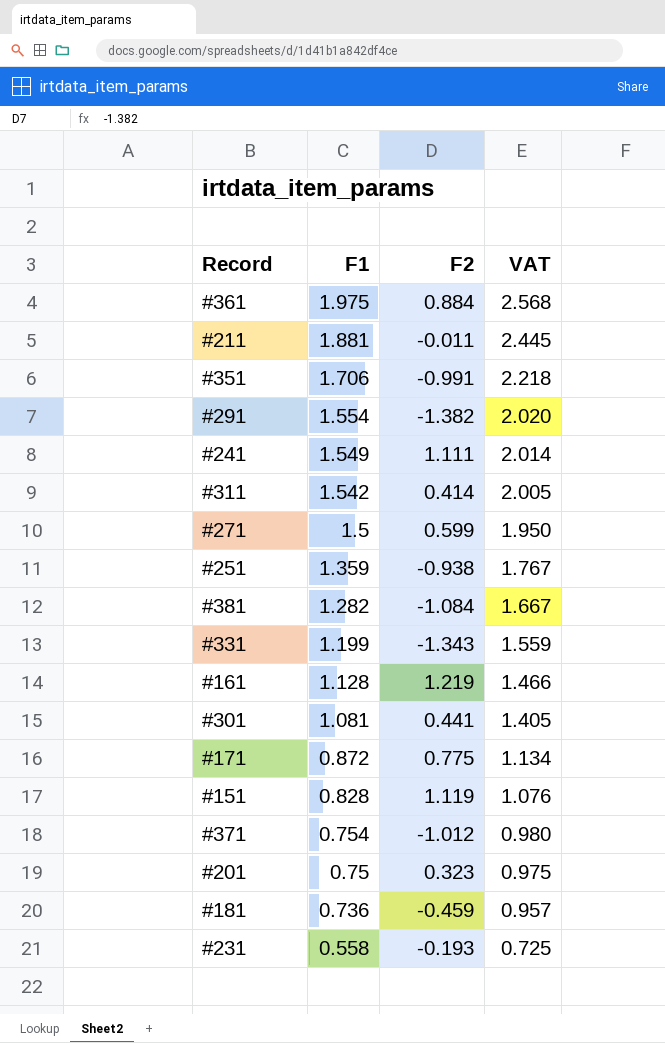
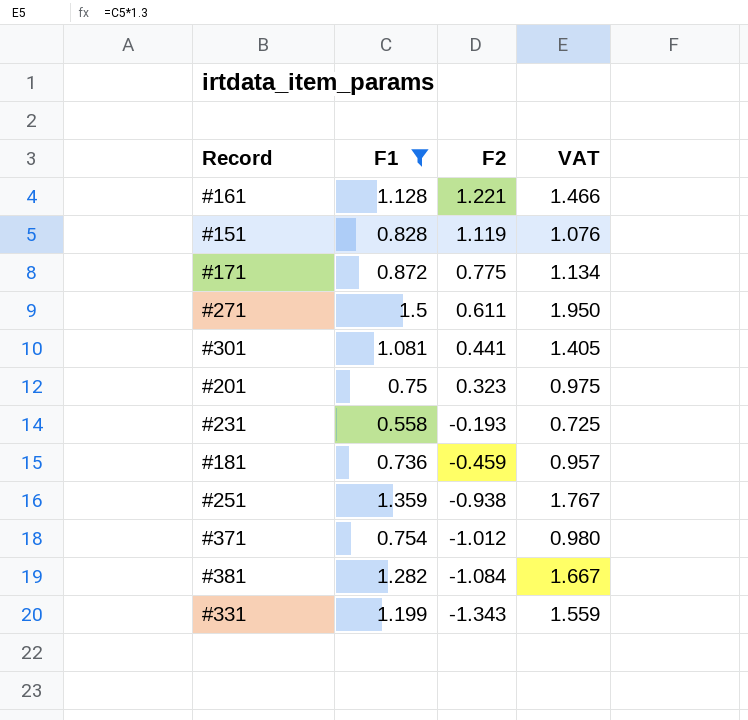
filter: none -> F1 <= 1.5
row order: F1 descending -> F2 descending
#161 | F2: 1.219 -> 1.221
#271 | F2: 0.599 -> 0.611

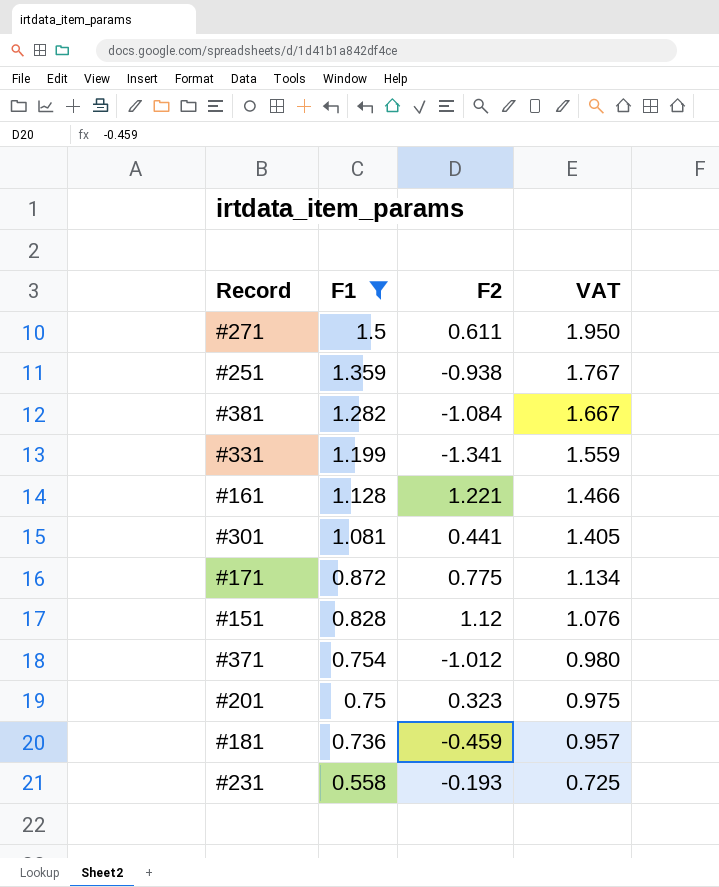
row order: F2 descending -> F1 descending
#331 | F2: -1.343 -> -1.341
#151 | F2: 1.119 -> 1.12

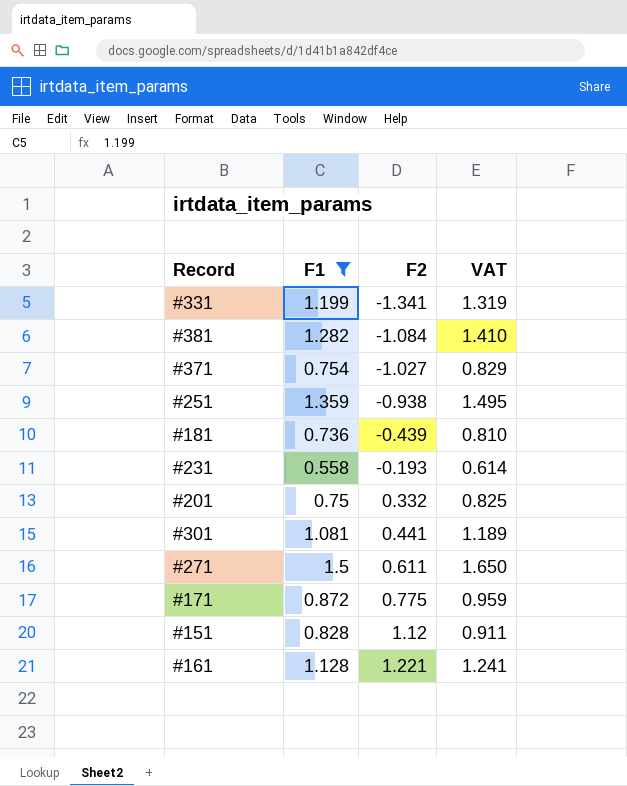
row order: F1 descending -> F2 ascending
column VAT | formula: [F1] * 1.3 -> [F1] * 1.1
#371 | F2: -1.012 -> -1.027
#181 | F2: -0.459 -> -0.439
#201 | F2: 0.323 -> 0.332

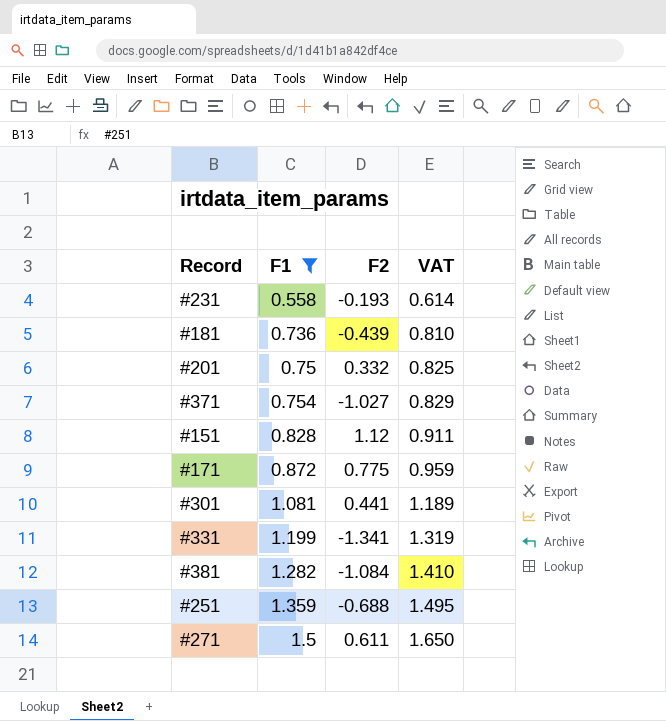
row order: F2 ascending -> F1 ascending
row #161: 1.128 | 1.221 | 1.241 -> none
#251 | F2: -0.938 -> -0.688

